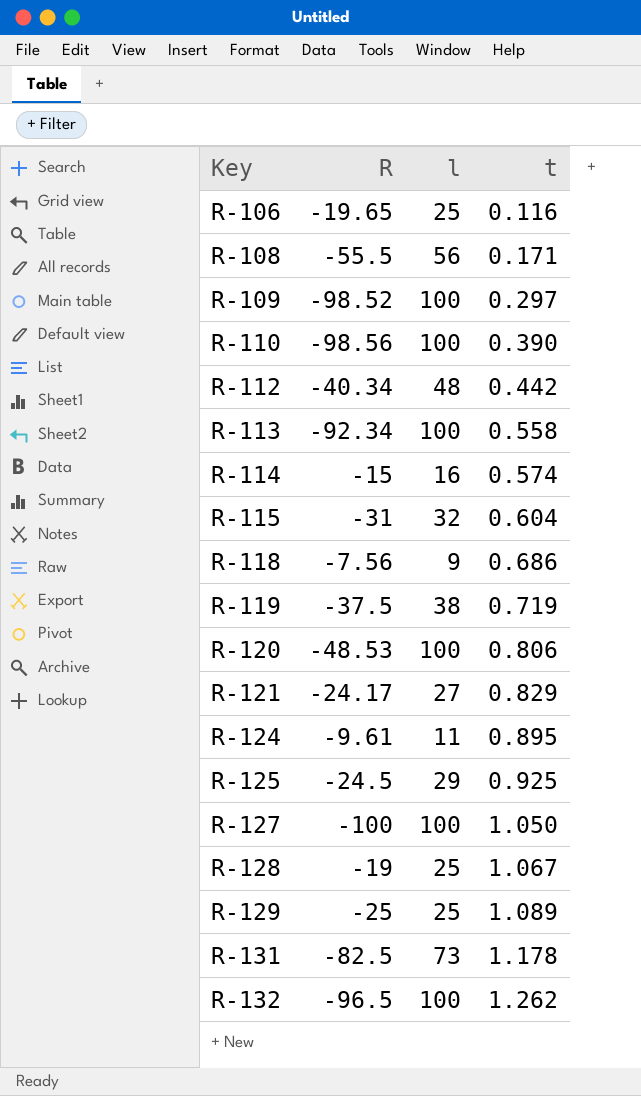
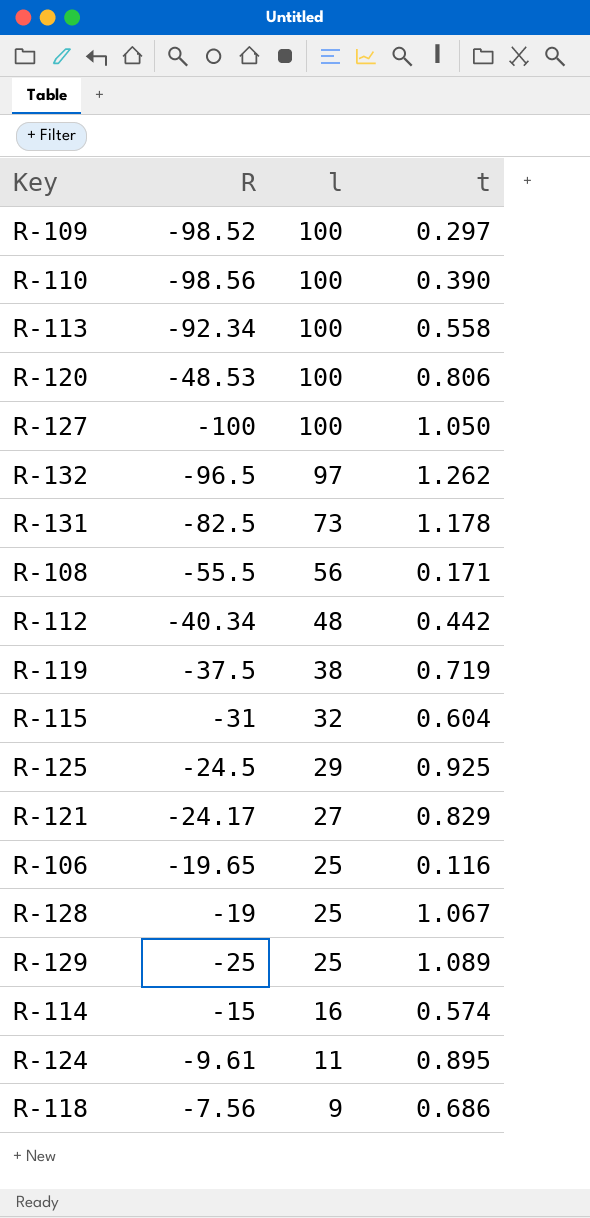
row order: Key ascending -> l descending
R-132 | l: 100 -> 97

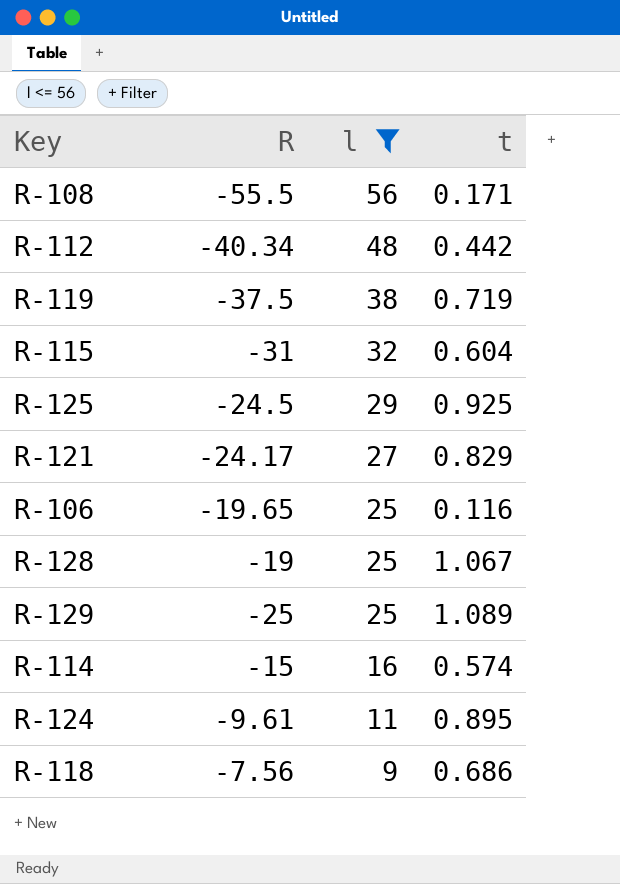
filter: none -> l <= 56

